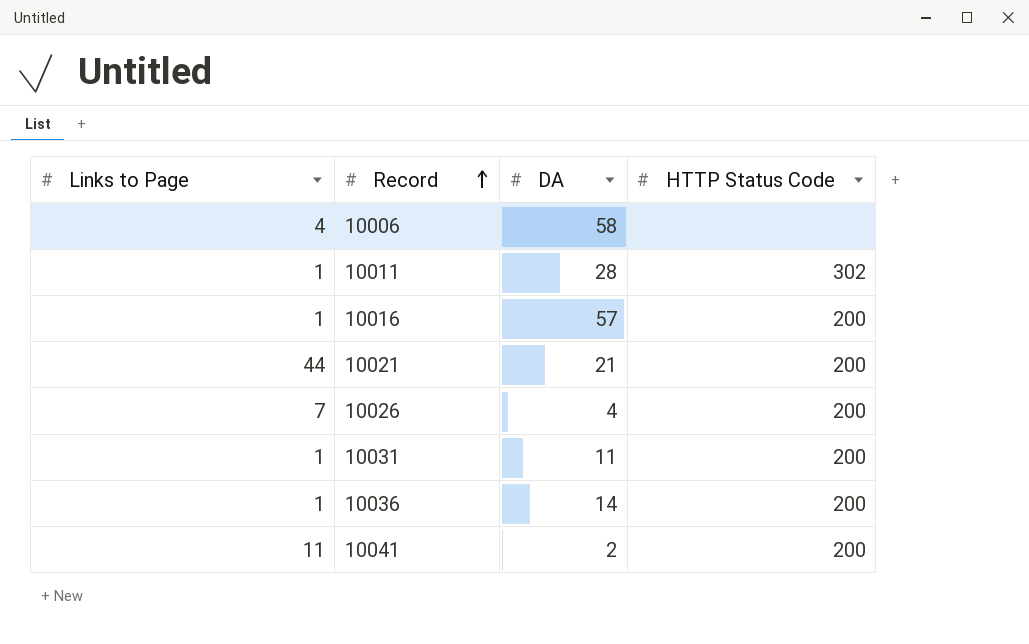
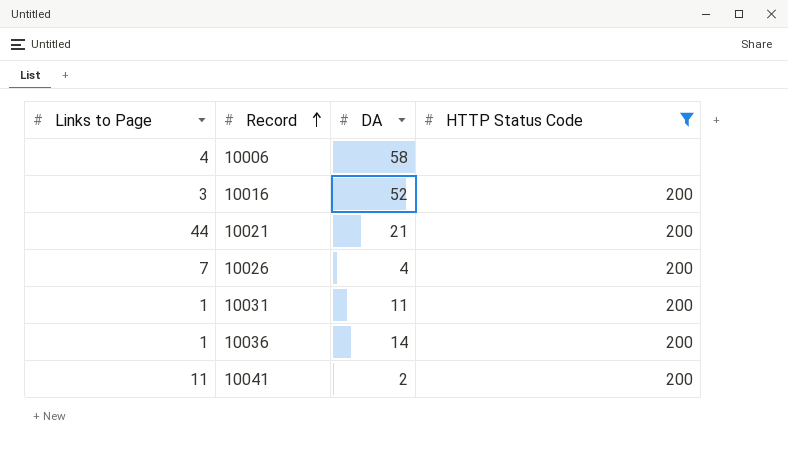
filter: none -> HTTP Status Code != 302
10016 | Links to Page: 1 -> 3
10016 | DA: 57 -> 52

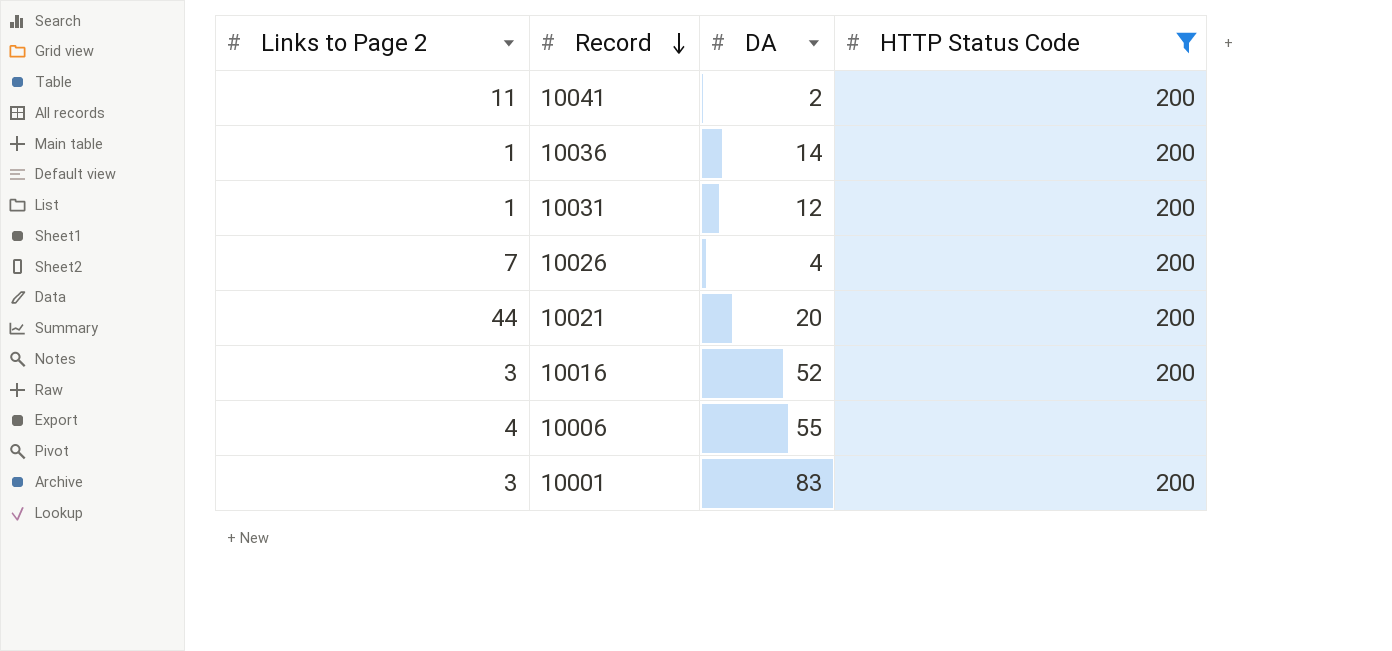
row order: Record ascending -> Record descending
column name: Links to Page -> Links to Page 2
10031 | DA: 11 -> 12
10021 | DA: 21 -> 20
10006 | DA: 58 -> 55
row 10001: none -> 3 | 83 | 200

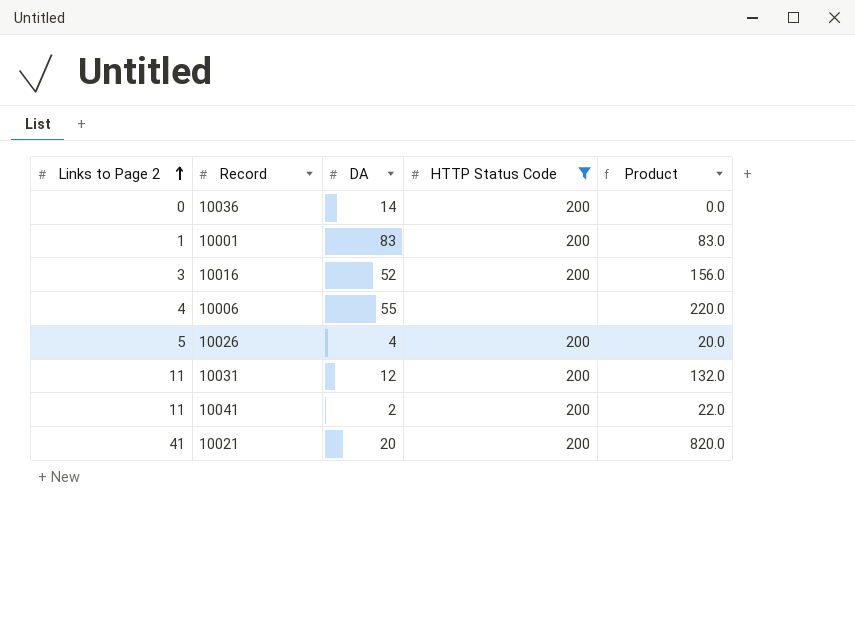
row order: Record descending -> Links to Page 2 ascending
column Product | formula: none -> [Links to Page 2] * [DA]
10036 | Links to Page 2: 1 -> 0
10001 | Links to Page 2: 3 -> 1
10026 | Links to Page 2: 7 -> 5
10031 | Links to Page 2: 1 -> 11
10021 | Links to Page 2: 44 -> 41

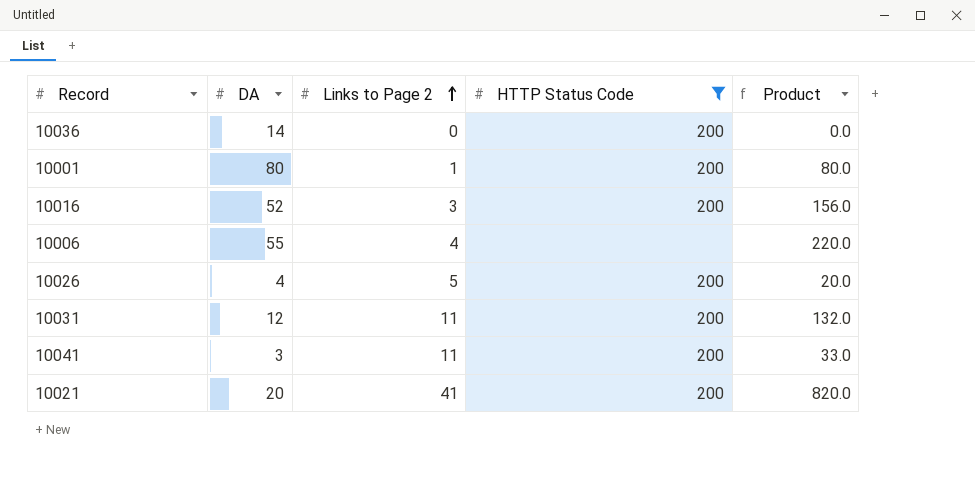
column Links to Page 2 | position: 1 -> 3
10001 | DA: 83 -> 80
10001 | Product: 83.0 -> 80.0
10041 | DA: 2 -> 3
10041 | Product: 22.0 -> 33.0

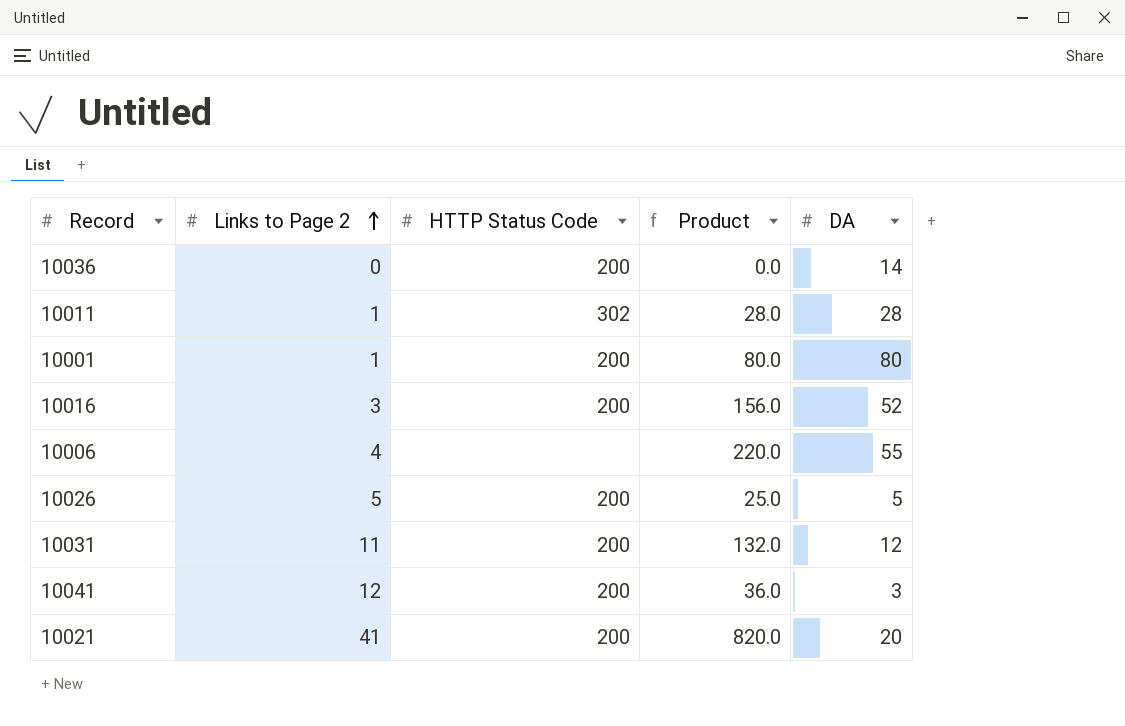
filter: HTTP Status Code != 302 -> none
column DA | position: 2 -> 5
10026 | Product: 20.0 -> 25.0
10026 | DA: 4 -> 5
10041 | Links to Page 2: 11 -> 12
10041 | Product: 33.0 -> 36.0

